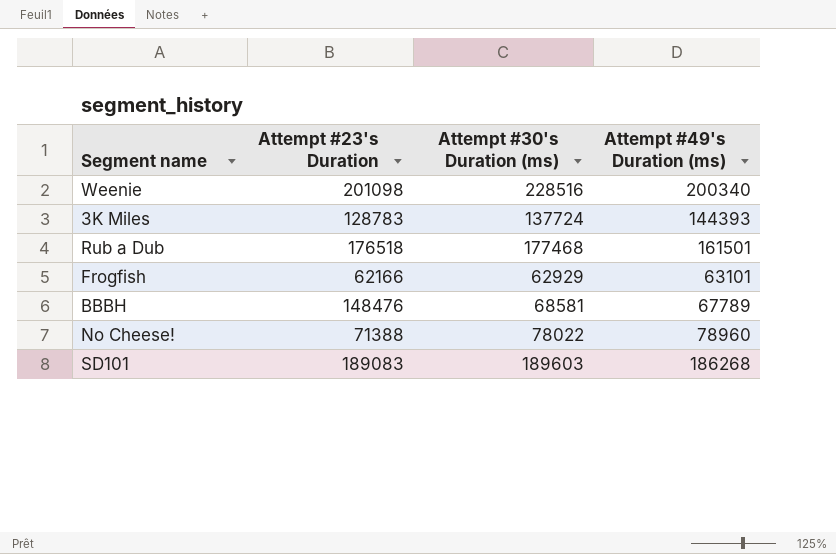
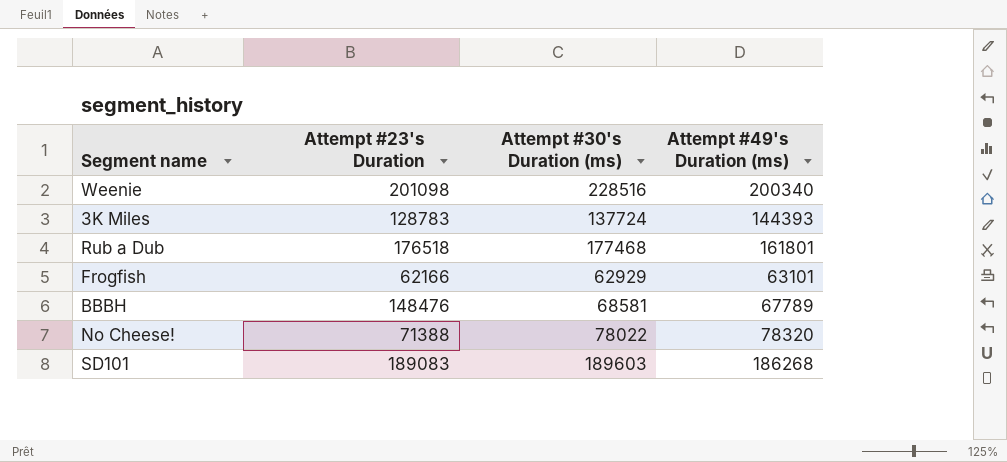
Rub a Dub | Attempt #49's Duration (ms): 161501 -> 161801
No Cheese! | Attempt #49's Duration (ms): 78960 -> 78320

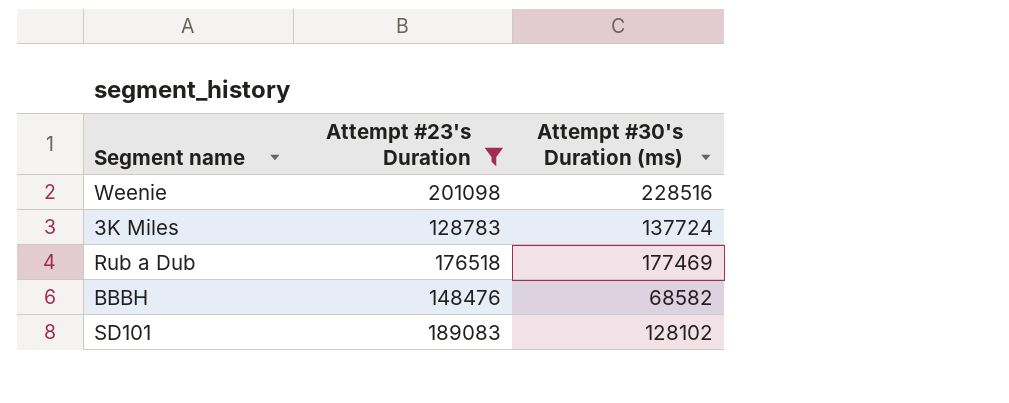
filter: none -> Attempt #23's Duration >= 128783
column Attempt #49's Duration (ms) | position: 4 -> none
Rub a Dub | Attempt #30's Duration (ms): 177468 -> 177469
BBBH | Attempt #30's Duration (ms): 68581 -> 68582
SD101 | Attempt #30's Duration (ms): 189603 -> 128102

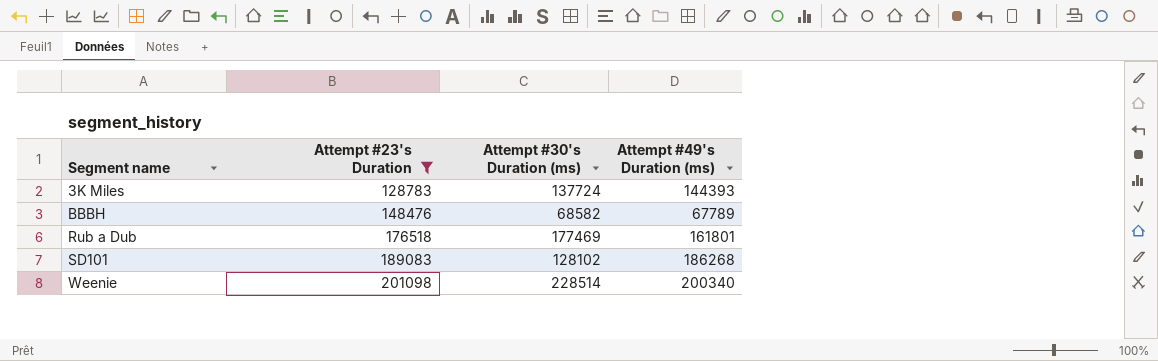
row order: none -> Segment name ascending
column Attempt #49's Duration (ms) | position: none -> 4
Weenie | Attempt #30's Duration (ms): 228516 -> 228514

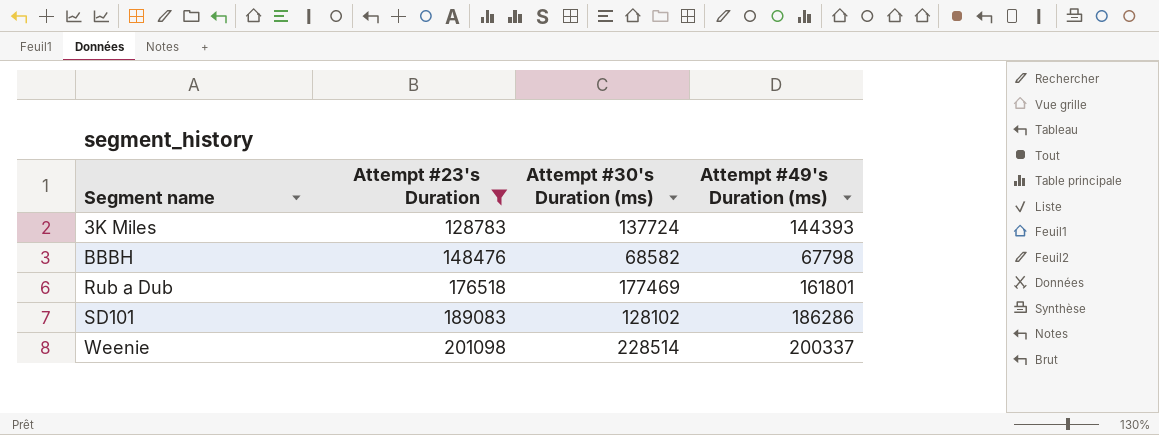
BBBH | Attempt #49's Duration (ms): 67789 -> 67798
SD101 | Attempt #49's Duration (ms): 186268 -> 186286
Weenie | Attempt #49's Duration (ms): 200340 -> 200337

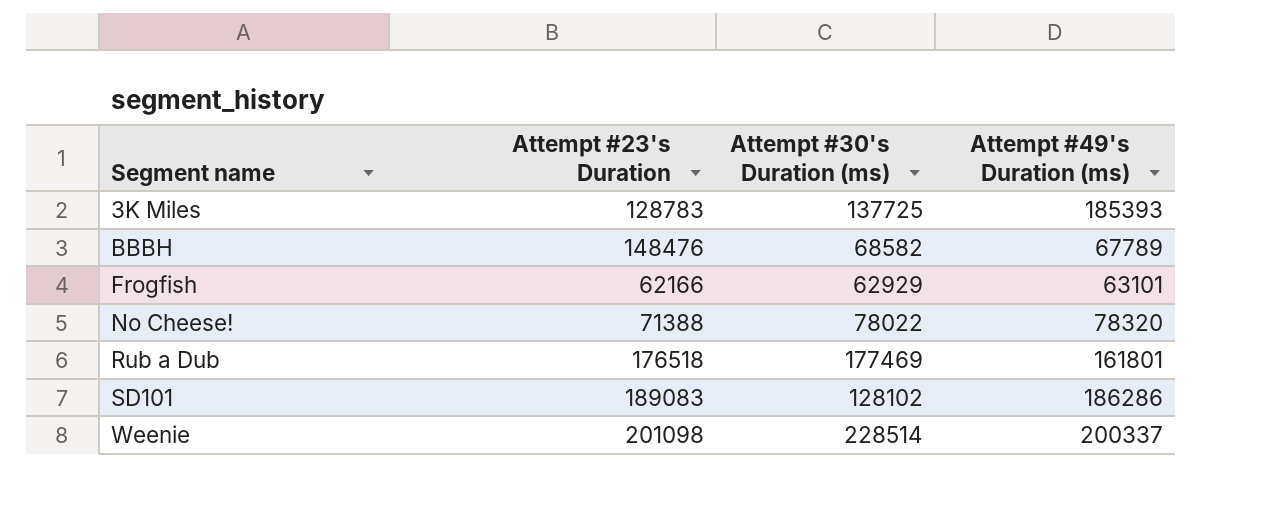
filter: Attempt #23's Duration >= 128783 -> none
3K Miles | Attempt #30's Duration (ms): 137724 -> 137725
3K Miles | Attempt #49's Duration (ms): 144393 -> 185393
BBBH | Attempt #49's Duration (ms): 67798 -> 67789

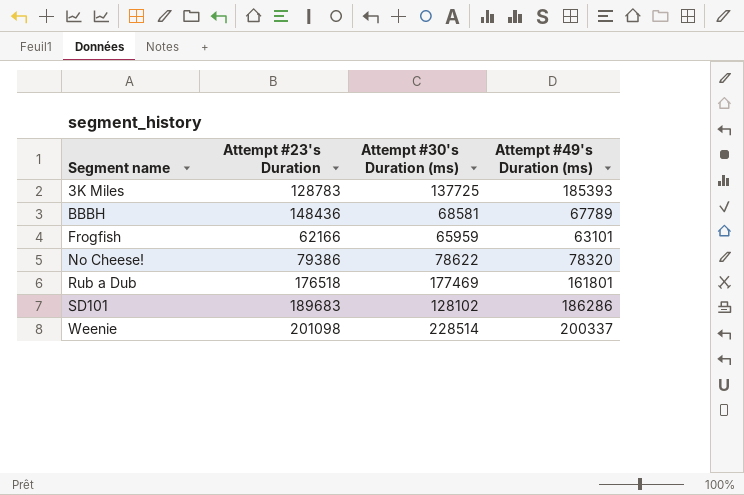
BBBH | Attempt #23's Duration: 148476 -> 148436
BBBH | Attempt #30's Duration (ms): 68582 -> 68581
Frogfish | Attempt #30's Duration (ms): 62929 -> 65959
No Cheese! | Attempt #23's Duration: 71388 -> 79386
No Cheese! | Attempt #30's Duration (ms): 78022 -> 78622
SD101 | Attempt #23's Duration: 189083 -> 189683

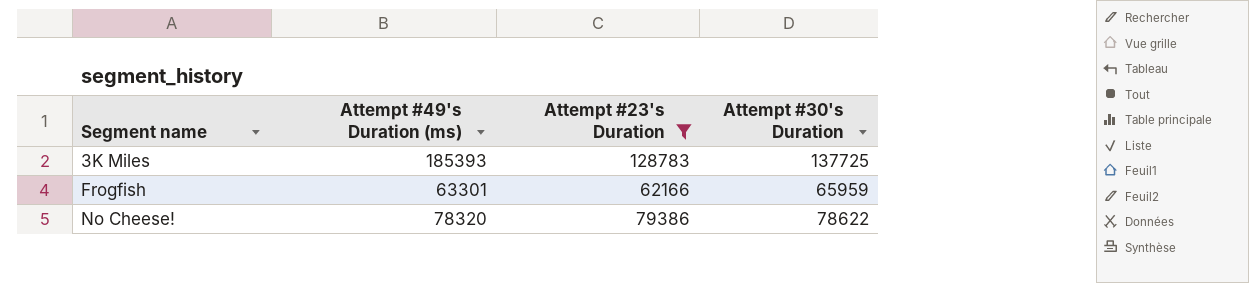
filter: none -> Attempt #23's Duration <= 128783
column Attempt #49's Duration (ms) | position: 4 -> 2
column name: Attempt #30's Duration (ms) -> Attempt #30's Duration
Frogfish | Attempt #49's Duration (ms): 63101 -> 63301

